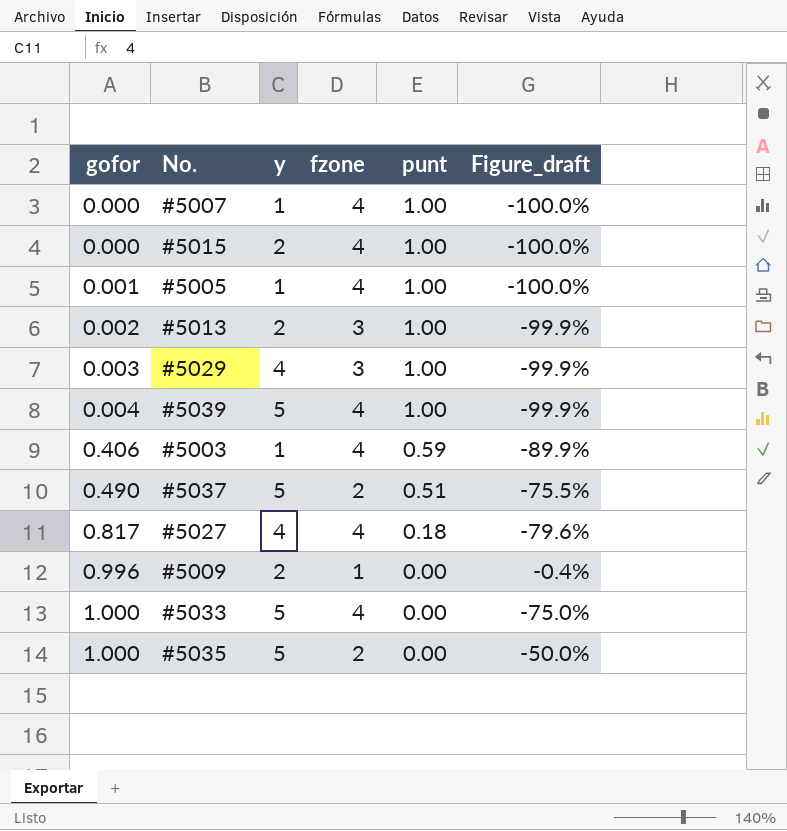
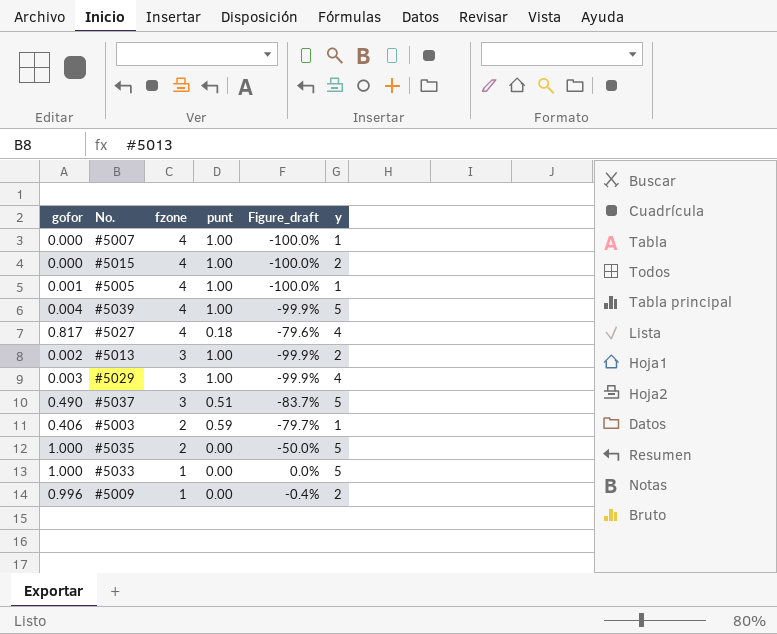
row order: gofor ascending -> fzone descending
column y | position: 3 -> 6
#5037 | fzone: 2 -> 3
#5037 | Figure_draft: -75.5% -> -83.7%
#5003 | fzone: 4 -> 2
#5003 | Figure_draft: -89.9% -> -79.7%
#5033 | fzone: 4 -> 1
#5033 | Figure_draft: -75.0% -> 0.0%

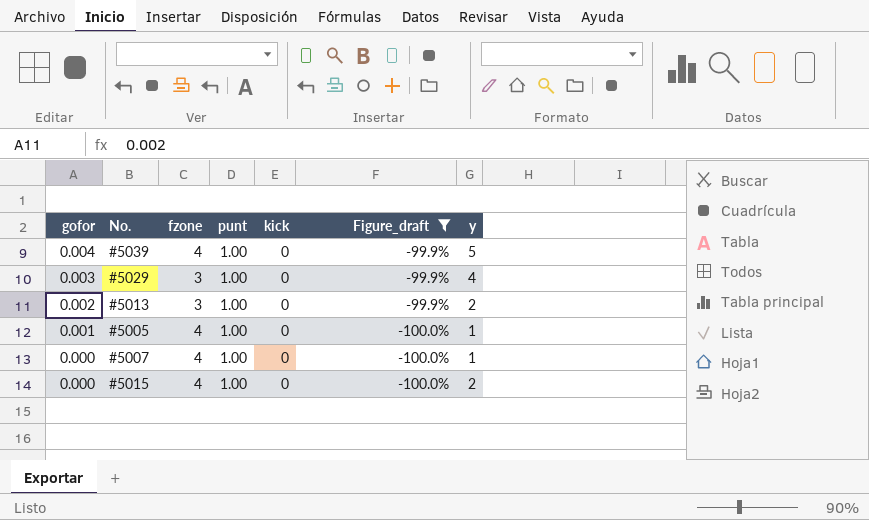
filter: none -> Figure_draft <= -99.9%
row order: fzone descending -> gofor descending
column kick | position: none -> 5

